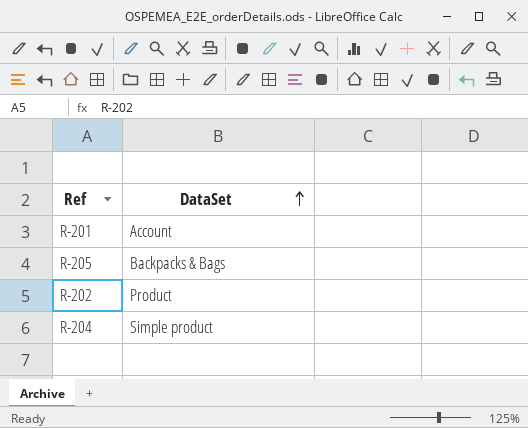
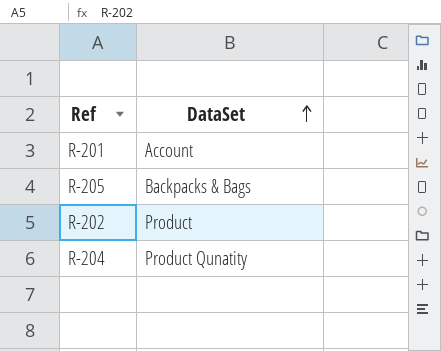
R-204 | DataSet: Simple product -> Product Qunatity

